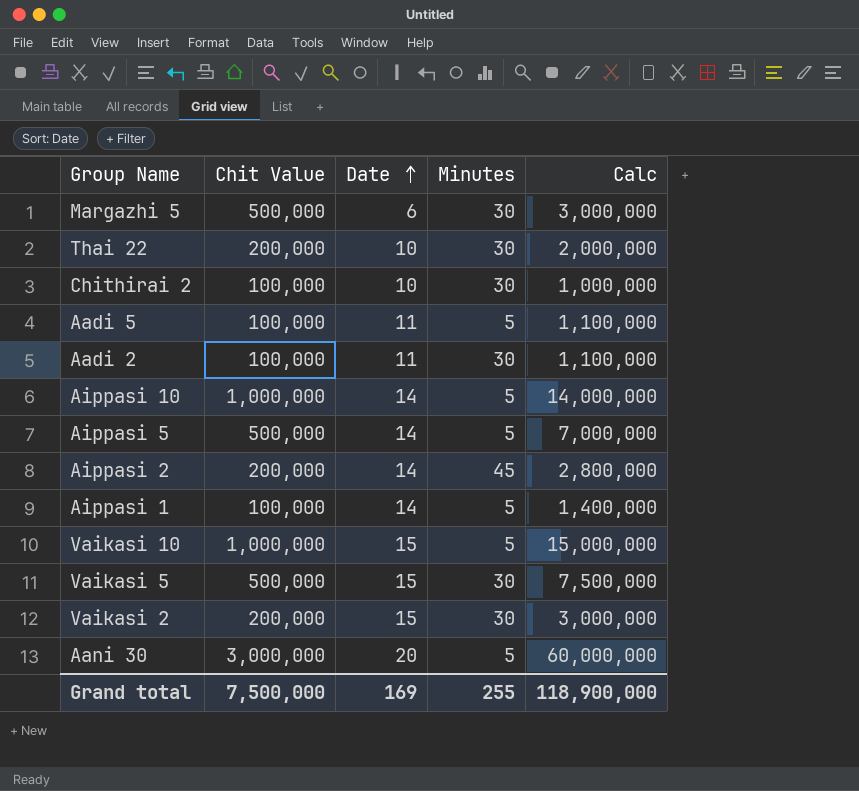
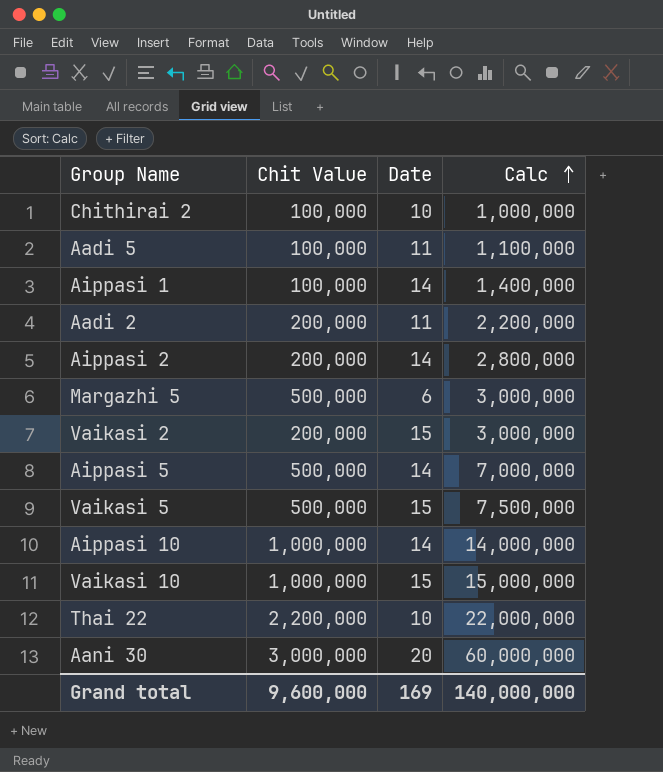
row order: Date ascending -> Calc ascending
column Minutes | position: 4 -> none
Aadi 2 | Chit Value: 100,000 -> 200,000
Aadi 2 | Calc: 1,100,000 -> 2,200,000
Thai 22 | Chit Value: 200,000 -> 2,200,000
Thai 22 | Calc: 2,000,000 -> 22,000,000
Grand total | Chit Value: 7,500,000 -> 9,600,000
Grand total | Calc: 118,900,000 -> 140,000,000

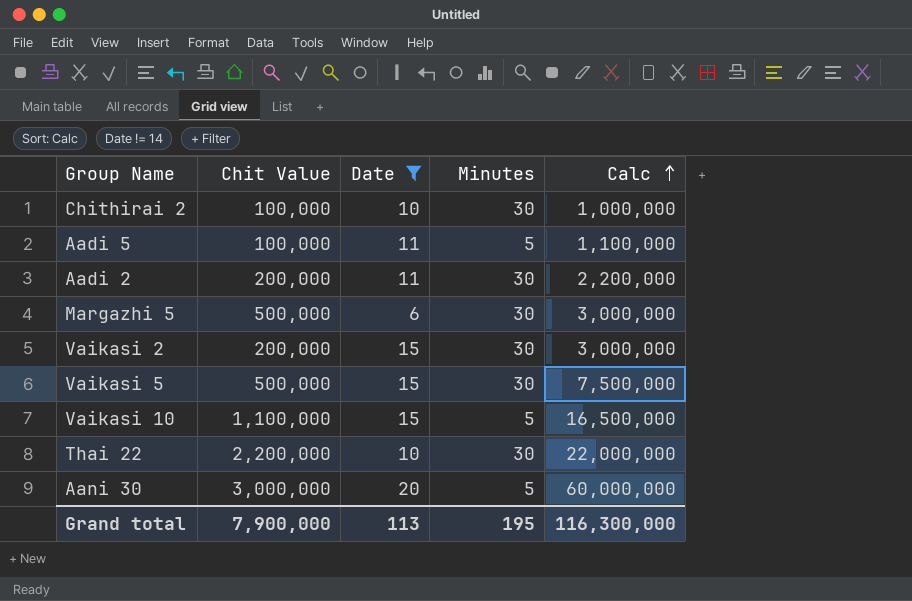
filter: none -> Date != 14
column Minutes | position: none -> 4
Vaikasi 10 | Chit Value: 1,000,000 -> 1,100,000
Vaikasi 10 | Calc: 15,000,000 -> 16,500,000
Grand total | Chit Value: 9,600,000 -> 7,900,000
Grand total | Date: 169 -> 113
Grand total | Calc: 140,000,000 -> 116,300,000

